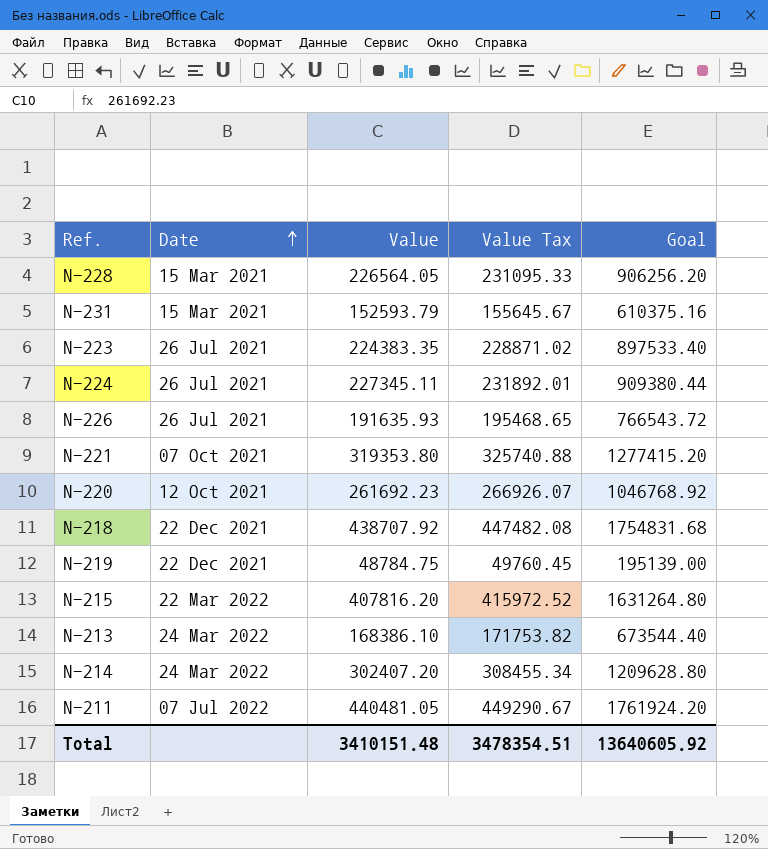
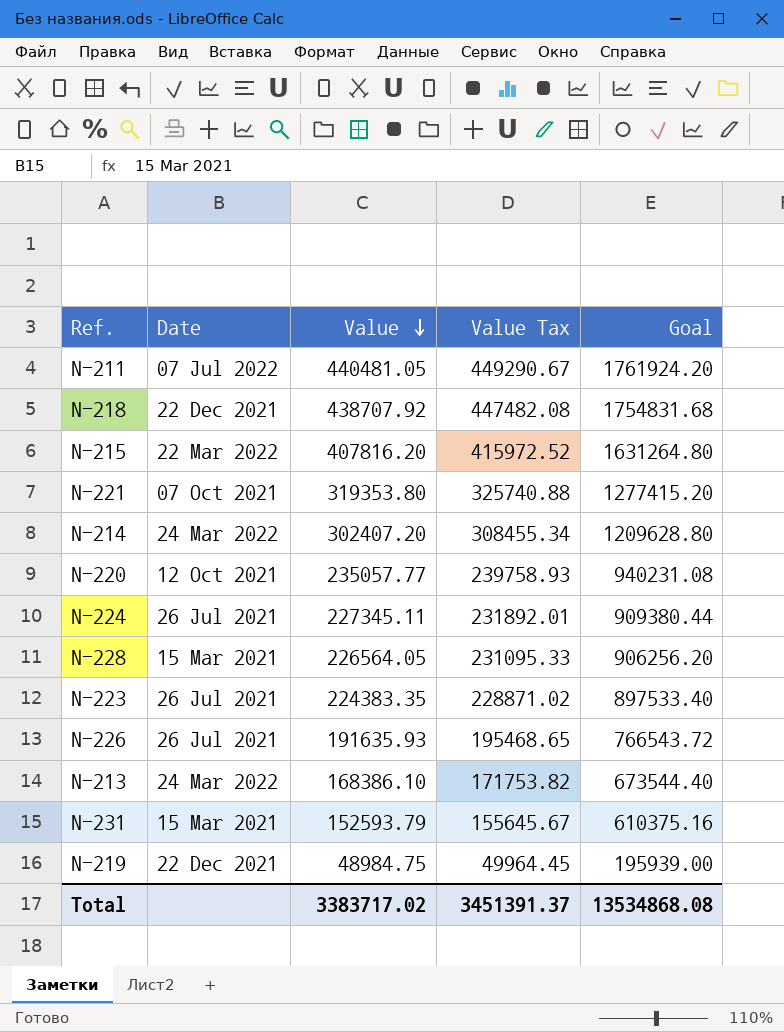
row order: Date ascending -> Value descending
N-220 | Value: 261692.23 -> 235057.77
N-220 | Value Tax: 266926.07 -> 239758.93
N-220 | Goal: 1046768.92 -> 940231.08
N-219 | Value: 48784.75 -> 48984.75
N-219 | Value Tax: 49760.45 -> 49964.45
N-219 | Goal: 195139.00 -> 195939.00
Total | Value: 3410151.48 -> 3383717.02
Total | Value Tax: 3478354.51 -> 3451391.37
Total | Goal: 13640605.92 -> 13534868.08

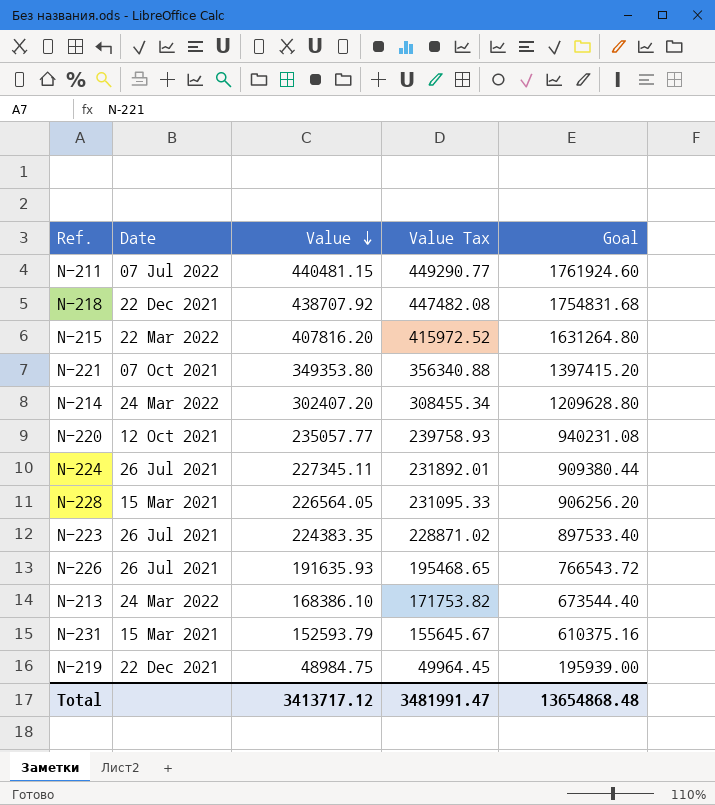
N-211 | Value: 440481.05 -> 440481.15
N-211 | Value Tax: 449290.67 -> 449290.77
N-211 | Goal: 1761924.20 -> 1761924.60
N-221 | Value: 319353.80 -> 349353.80
N-221 | Value Tax: 325740.88 -> 356340.88
N-221 | Goal: 1277415.20 -> 1397415.20
Total | Value: 3383717.02 -> 3413717.12
Total | Value Tax: 3451391.37 -> 3481991.47
Total | Goal: 13534868.08 -> 13654868.48

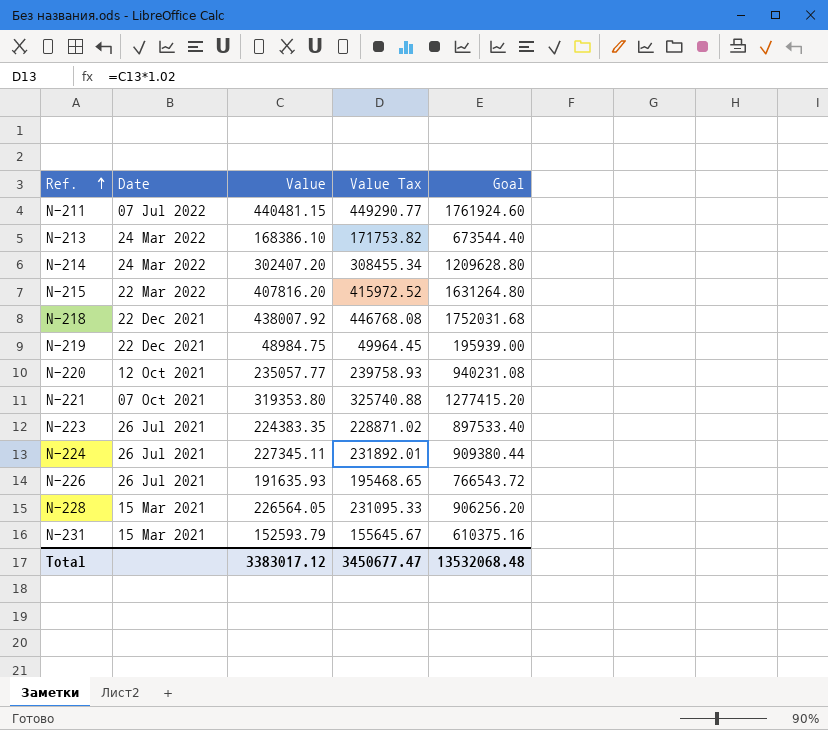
row order: Value descending -> Ref. ascending
N-218 | Value: 438707.92 -> 438007.92
N-218 | Value Tax: 447482.08 -> 446768.08
N-218 | Goal: 1754831.68 -> 1752031.68
N-221 | Value: 349353.80 -> 319353.80
N-221 | Value Tax: 356340.88 -> 325740.88
N-221 | Goal: 1397415.20 -> 1277415.20
Total | Value: 3413717.12 -> 3383017.12
Total | Value Tax: 3481991.47 -> 3450677.47
Total | Goal: 13654868.48 -> 13532068.48

